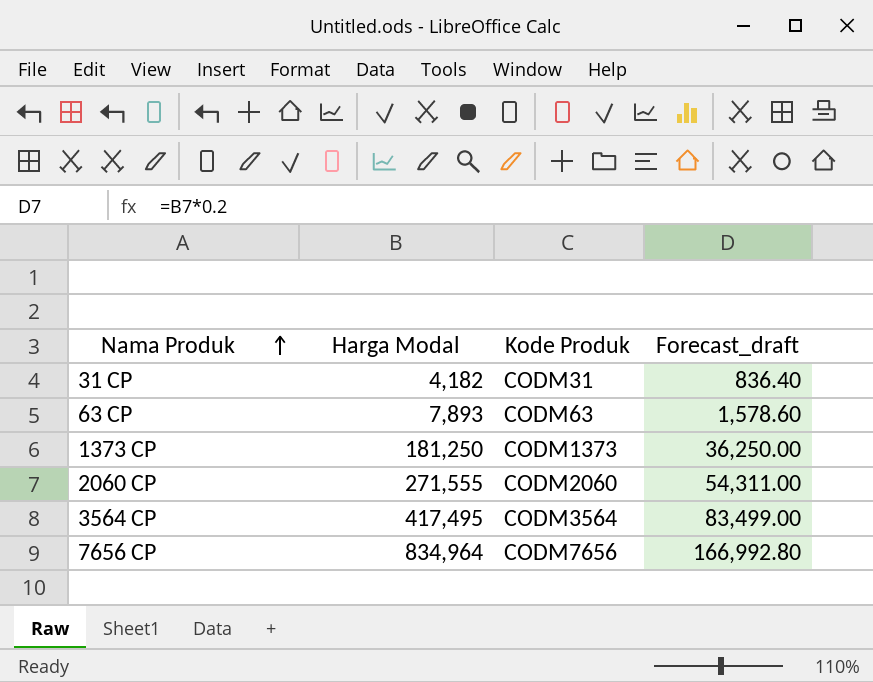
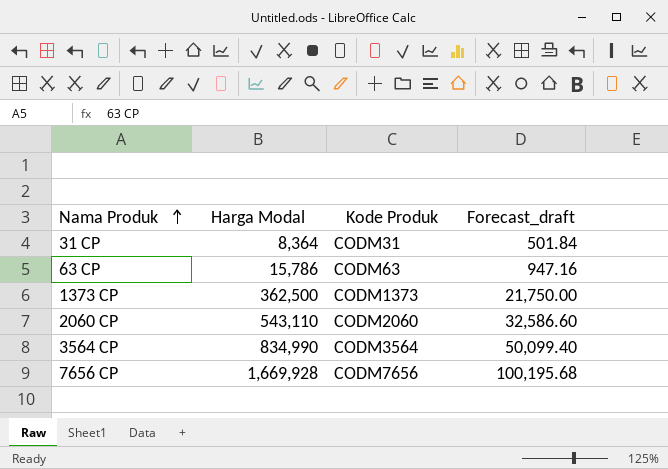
column Forecast_draft | formula: [Harga Modal] * 0.2 -> [Harga Modal] * 0.06
31 CP | Harga Modal: 4,182 -> 8,364
63 CP | Harga Modal: 7,893 -> 15,786
1373 CP | Harga Modal: 181,250 -> 362,500
2060 CP | Harga Modal: 271,555 -> 543,110
3564 CP | Harga Modal: 417,495 -> 834,990
7656 CP | Harga Modal: 834,964 -> 1,669,928

